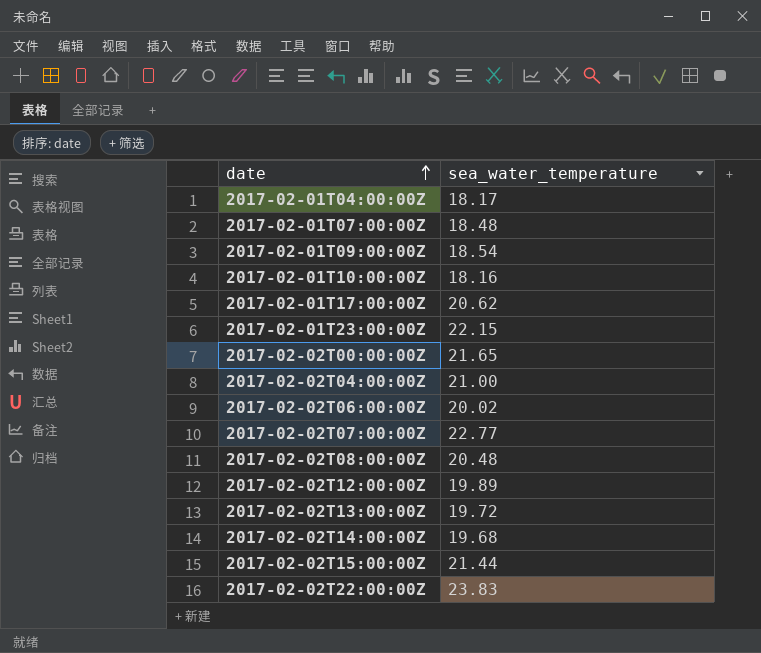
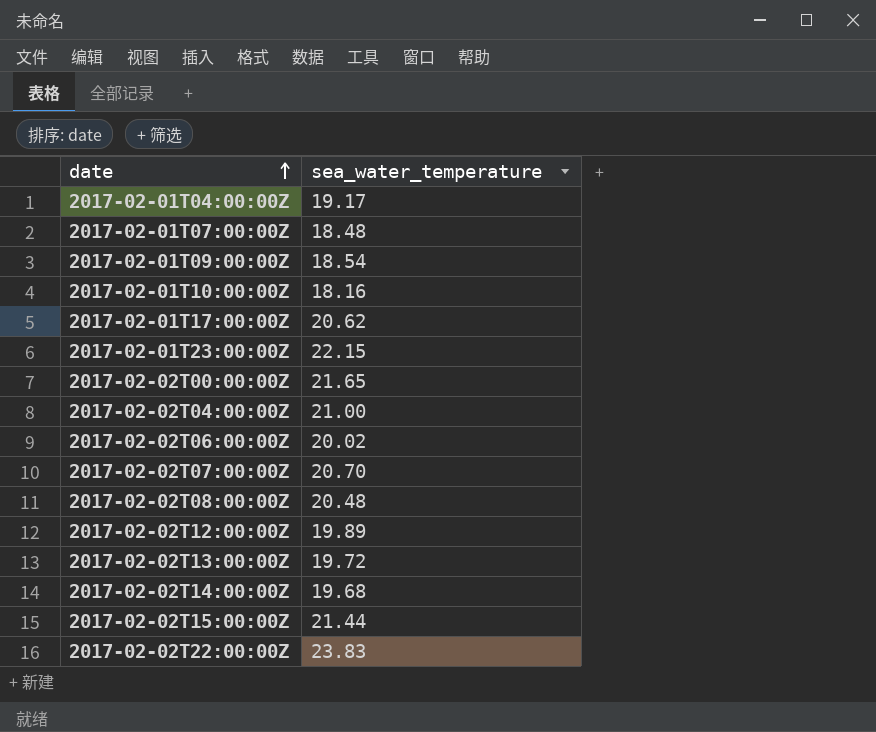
2017-02-01T04:00:00Z | sea_water_temperature: 18.17 -> 19.17
2017-02-02T07:00:00Z | sea_water_temperature: 22.77 -> 20.70

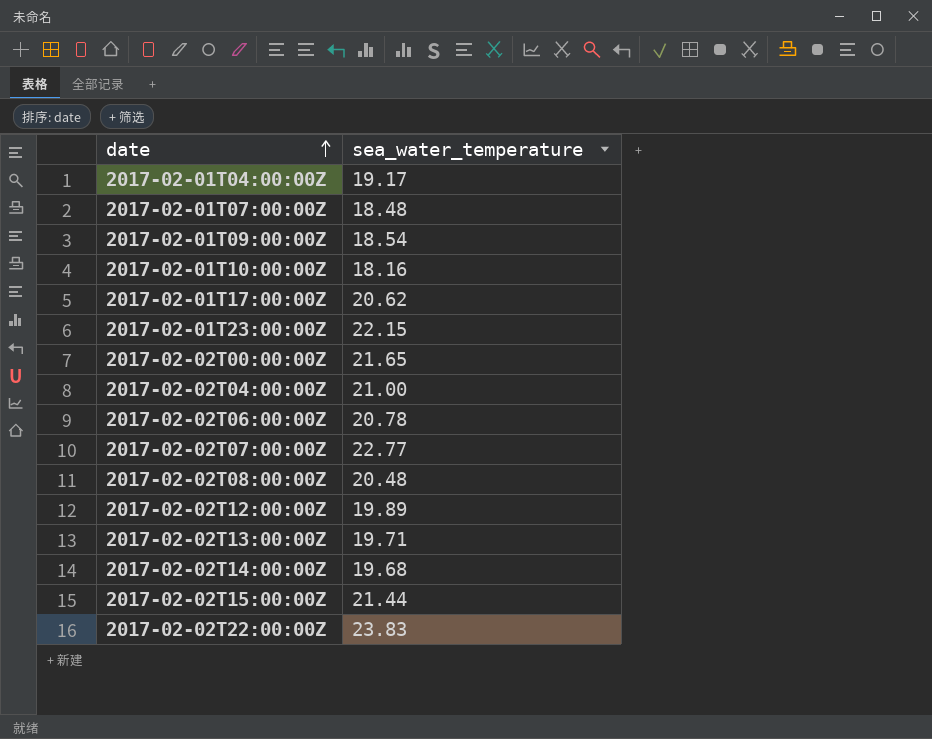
2017-02-02T06:00:00Z | sea_water_temperature: 20.02 -> 20.78
2017-02-02T07:00:00Z | sea_water_temperature: 20.70 -> 22.77
2017-02-02T13:00:00Z | sea_water_temperature: 19.72 -> 19.71

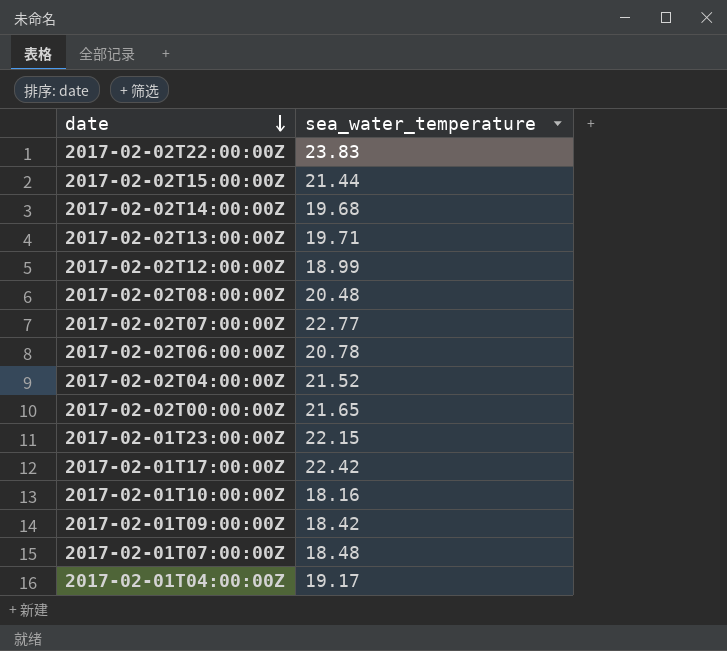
row order: date ascending -> date descending
2017-02-02T12:00:00Z | sea_water_temperature: 19.89 -> 18.99
2017-02-02T04:00:00Z | sea_water_temperature: 21.00 -> 21.52
2017-02-01T17:00:00Z | sea_water_temperature: 20.62 -> 22.42
2017-02-01T09:00:00Z | sea_water_temperature: 18.54 -> 18.42

